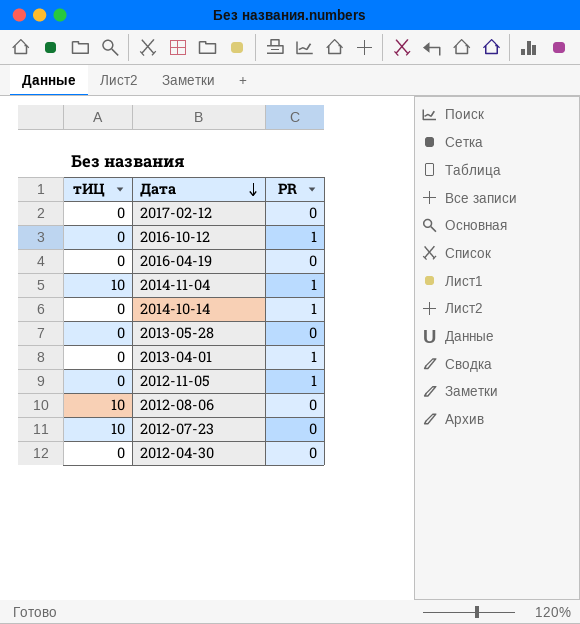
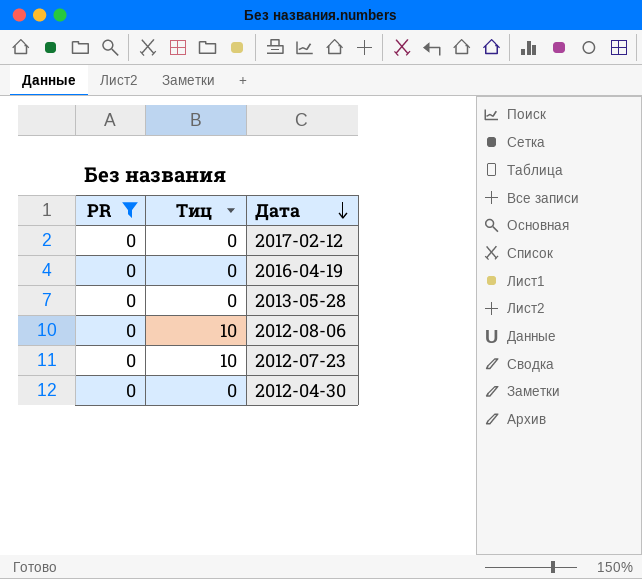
filter: none -> PR = 0
column PR | position: 3 -> 1
column name: тИЦ -> Тиц

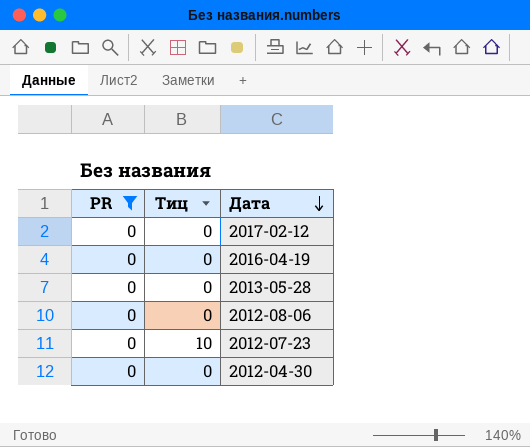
2012-08-06 | Тиц: 10 -> 0

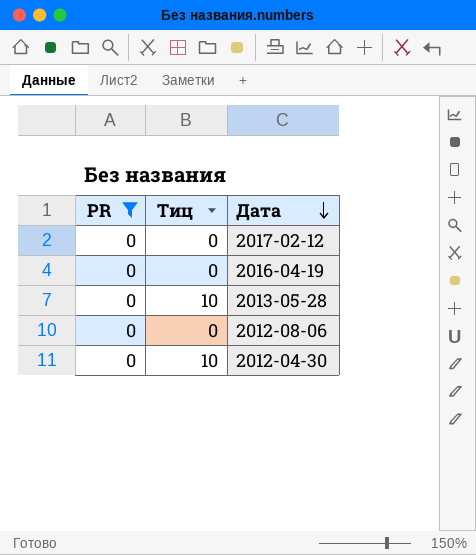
row 2012-07-23: 0 | 10 -> none
2013-05-28 | Тиц: 0 -> 10
2012-04-30 | Тиц: 0 -> 10

